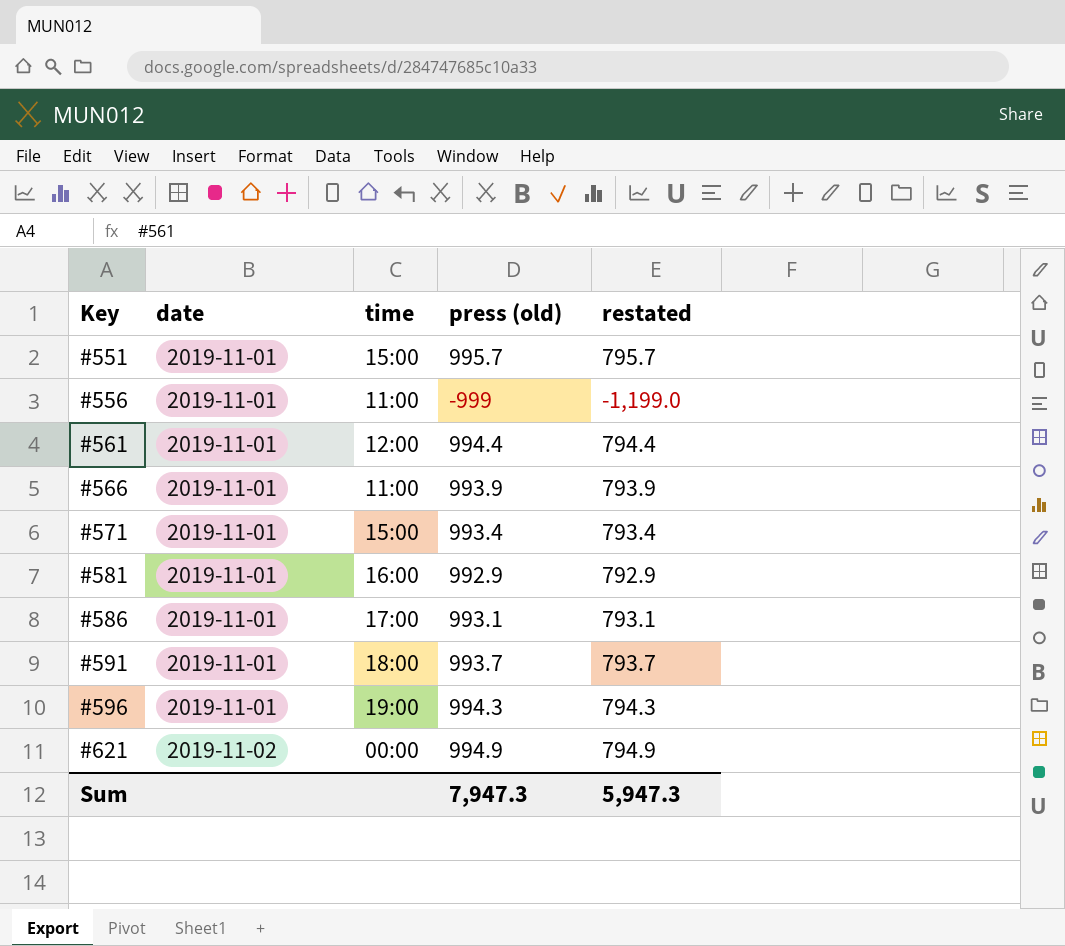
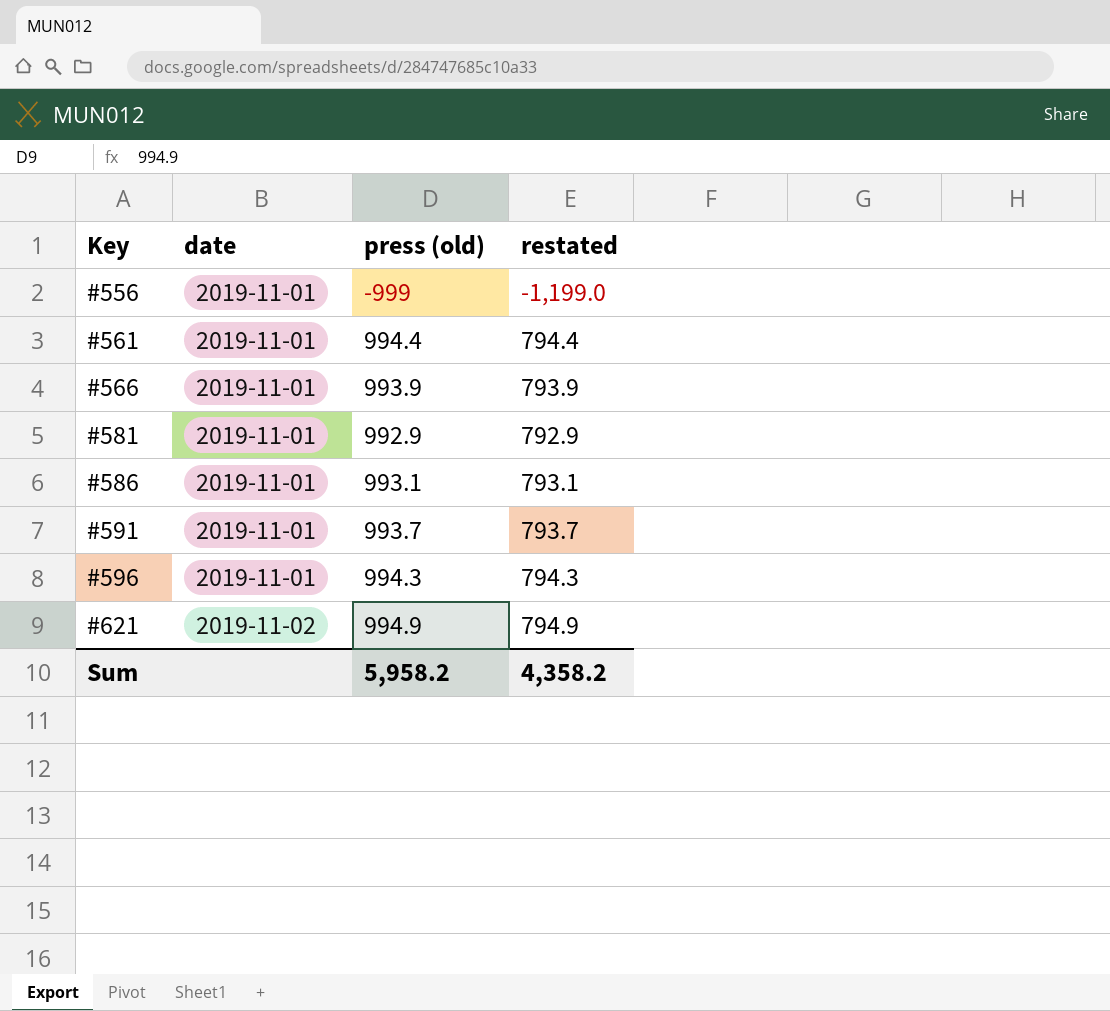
column time | position: 3 -> none
row #551: 2019-11-01 | 15:00 | 995.7 | 795.7 -> none
row #571: 2019-11-01 | 15:00 | 993.4 | 793.4 -> none
Sum | press (old): 7,947.3 -> 5,958.2
Sum | restated: 5,947.3 -> 4,358.2

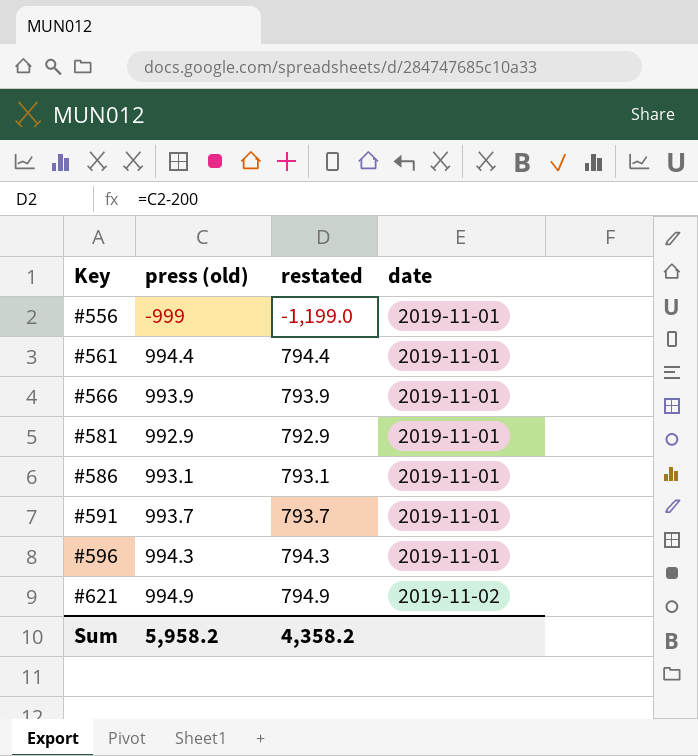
column date | position: 2 -> 4

